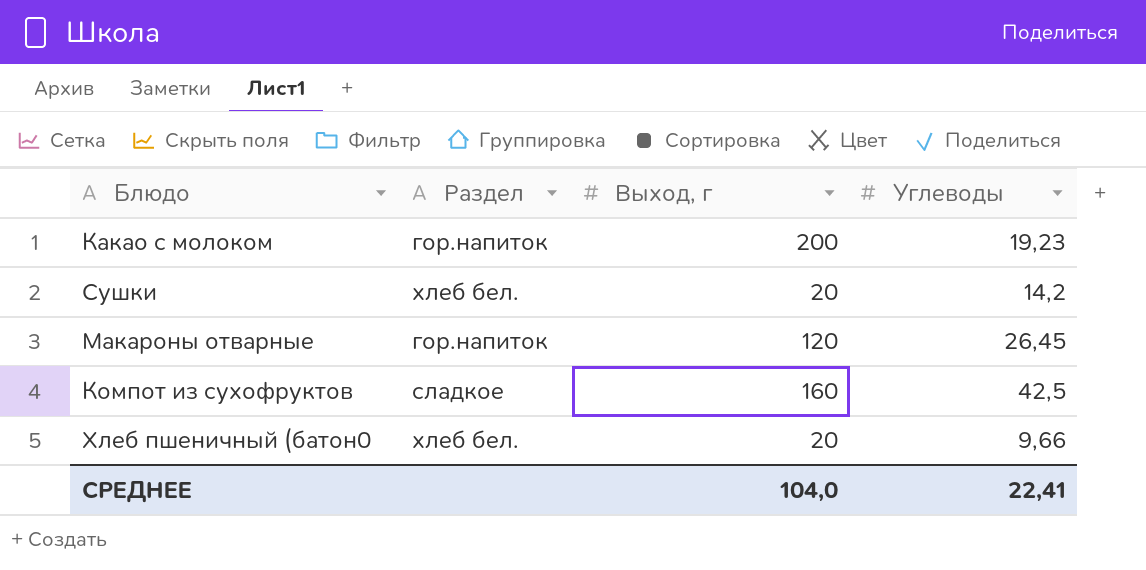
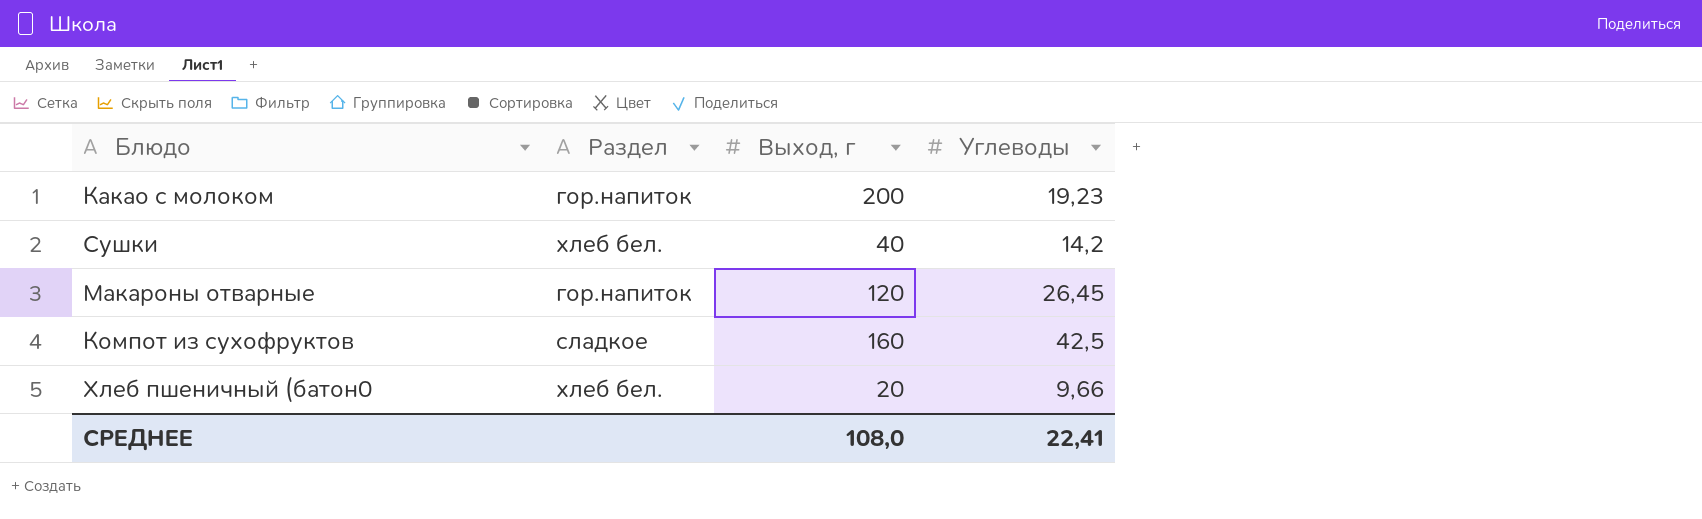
Сушки | Выход, г: 20 -> 40
СРЕДНЕЕ | Выход, г: 104,0 -> 108,0

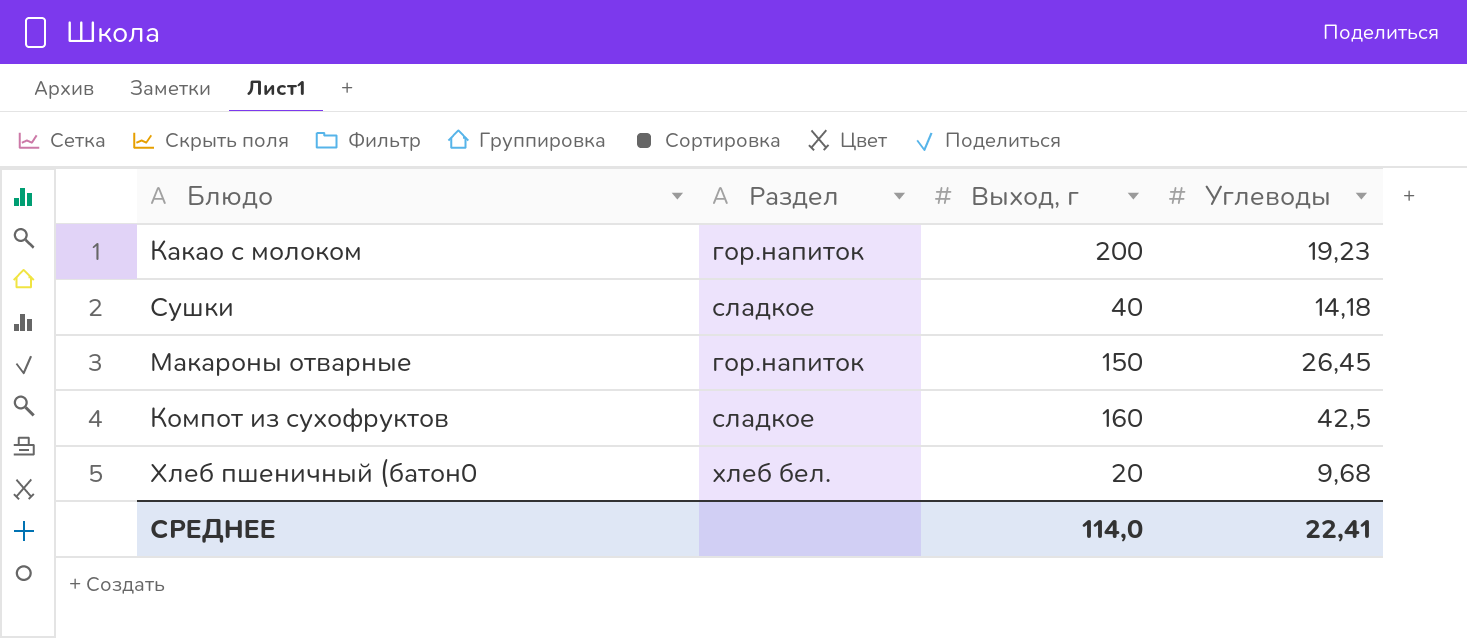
Сушки | Раздел: хлеб бел. -> сладкое
Сушки | Углеводы: 14,2 -> 14,18
Макароны отварные | Выход, г: 120 -> 150
Хлеб пшеничный (батон0 | Углеводы: 9,66 -> 9,68
СРЕДНЕЕ | Выход, г: 108,0 -> 114,0

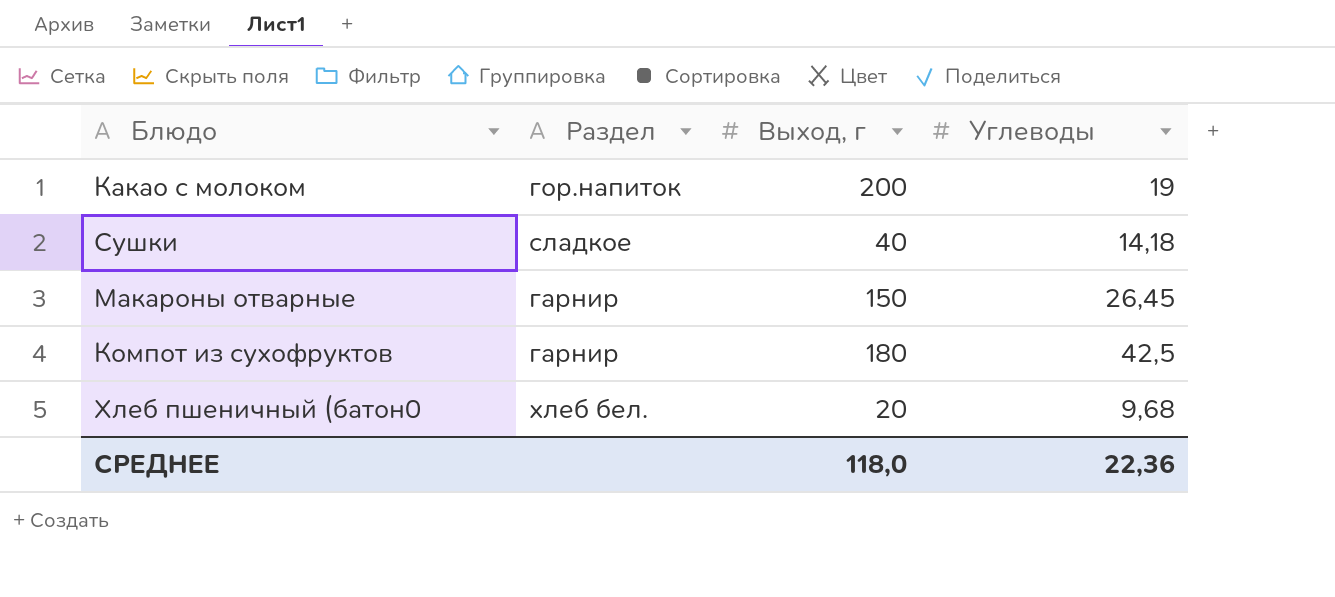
Какао с молоком | Углеводы: 19,23 -> 19
Макароны отварные | Раздел: гор.напиток -> гарнир
Компот из сухофруктов | Раздел: сладкое -> гарнир
Компот из сухофруктов | Выход, г: 160 -> 180
СРЕДНЕЕ | Выход, г: 114,0 -> 118,0
СРЕДНЕЕ | Углеводы: 22,41 -> 22,36

